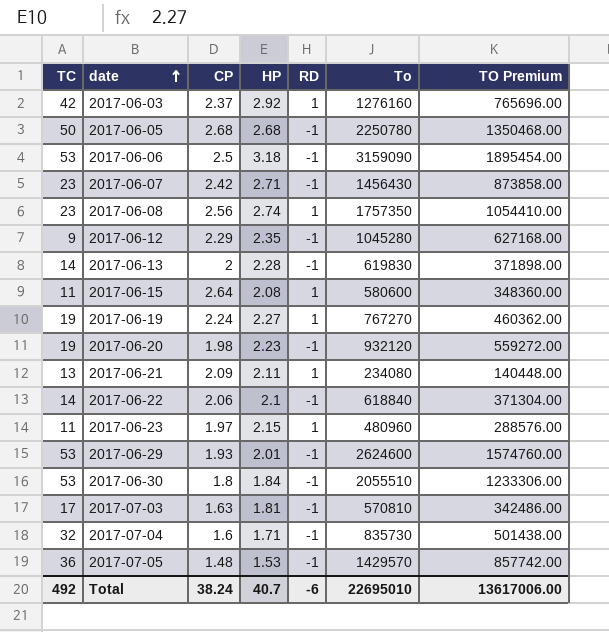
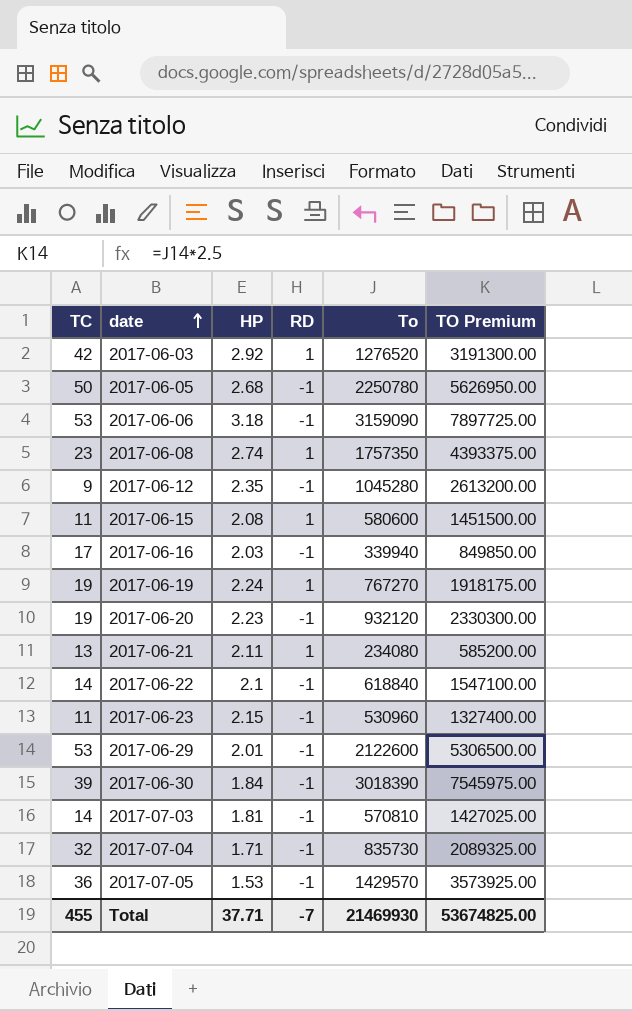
column CP | position: 3 -> none
column TO Premium | formula: [To] * 0.6 -> [To] * 2.5
row 2017-06-07: 23 | 2.42 | 2.71 | -1 | 1456430 | 873858.00 -> none
row 2017-06-13: 14 | 2 | 2.28 | -1 | 619830 | 371898.00 -> none
2017-06-03 | To: 1276160 -> 1276520
row 2017-06-16: none -> 17 | 2.03 | -1 | 339940 | 849850.00
2017-06-19 | HP: 2.27 -> 2.24
2017-06-23 | RD: 1 -> -1
2017-06-23 | To: 480960 -> 530960
2017-06-29 | To: 2624600 -> 2122600
2017-06-30 | TC: 53 -> 39
2017-06-30 | To: 2055510 -> 3018390
2017-07-03 | TC: 17 -> 14
Total | TC: 492 -> 455
Total | HP: 40.7 -> 37.71
Total | RD: -6 -> -7
Total | To: 22695010 -> 21469930
Total | TO Premium: 13617006.00 -> 53674825.00

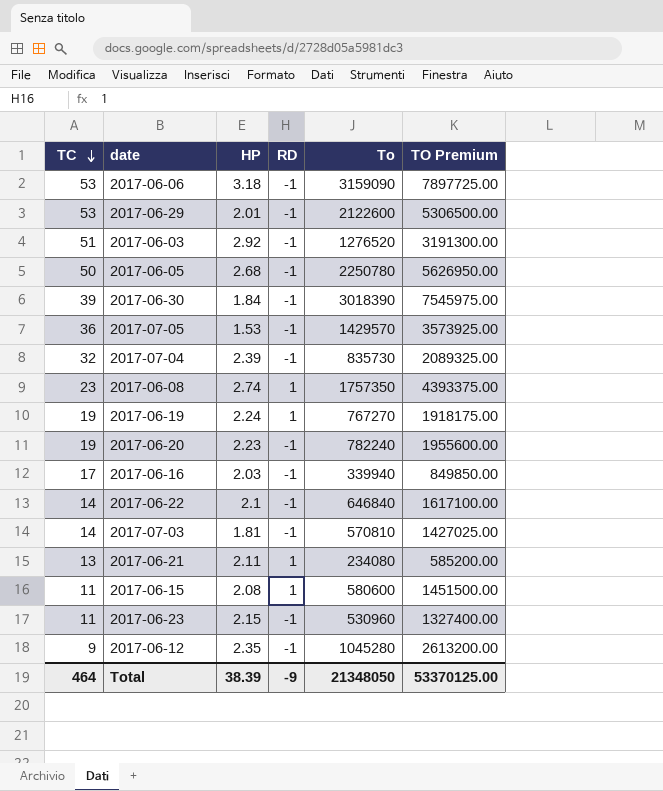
row order: date ascending -> TC descending
2017-06-03 | TC: 42 -> 51
2017-06-03 | RD: 1 -> -1
2017-07-04 | HP: 1.71 -> 2.39
2017-06-20 | To: 932120 -> 782240
2017-06-20 | TO Premium: 2330300.00 -> 1955600.00
2017-06-22 | To: 618840 -> 646840
2017-06-22 | TO Premium: 1547100.00 -> 1617100.00
Total | TC: 455 -> 464
Total | HP: 37.71 -> 38.39
Total | RD: -7 -> -9
Total | To: 21469930 -> 21348050
Total | TO Premium: 53674825.00 -> 53370125.00

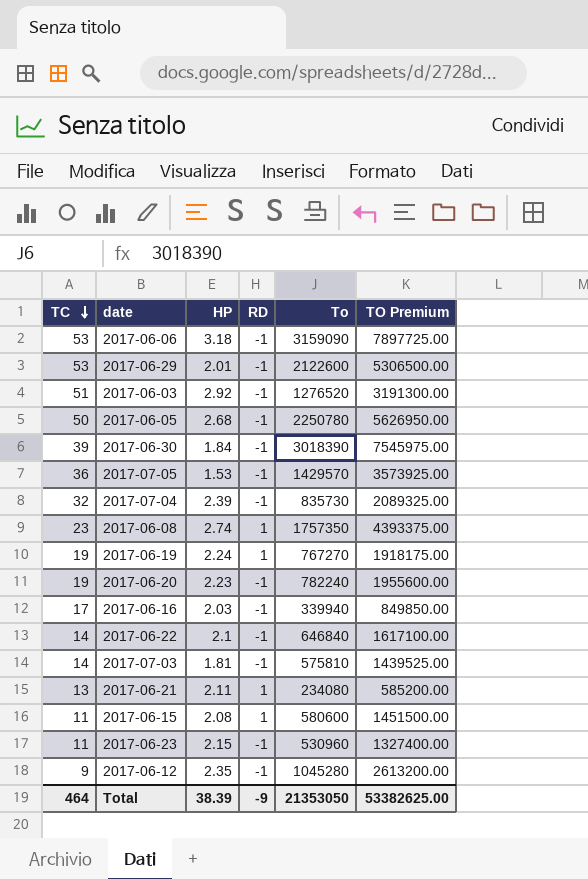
2017-07-03 | To: 570810 -> 575810
2017-07-03 | TO Premium: 1427025.00 -> 1439525.00
Total | To: 21348050 -> 21353050
Total | TO Premium: 53370125.00 -> 53382625.00

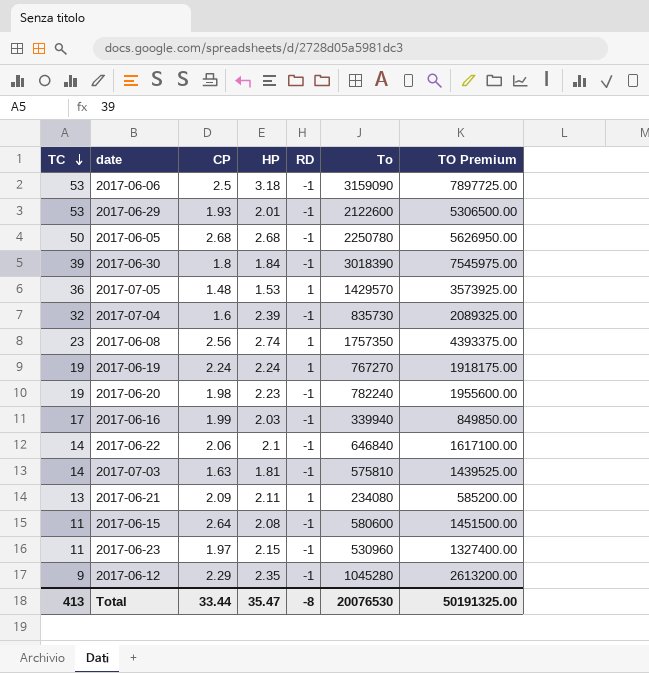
column CP | position: none -> 3
row 2017-06-03: 51 | 2.92 | -1 | 1276520 | 3191300.00 -> none
2017-07-05 | RD: -1 -> 1
2017-06-15 | RD: 1 -> -1
Total | TC: 464 -> 413
Total | HP: 38.39 -> 35.47
Total | RD: -9 -> -8
Total | To: 21353050 -> 20076530
Total | TO Premium: 53382625.00 -> 50191325.00

